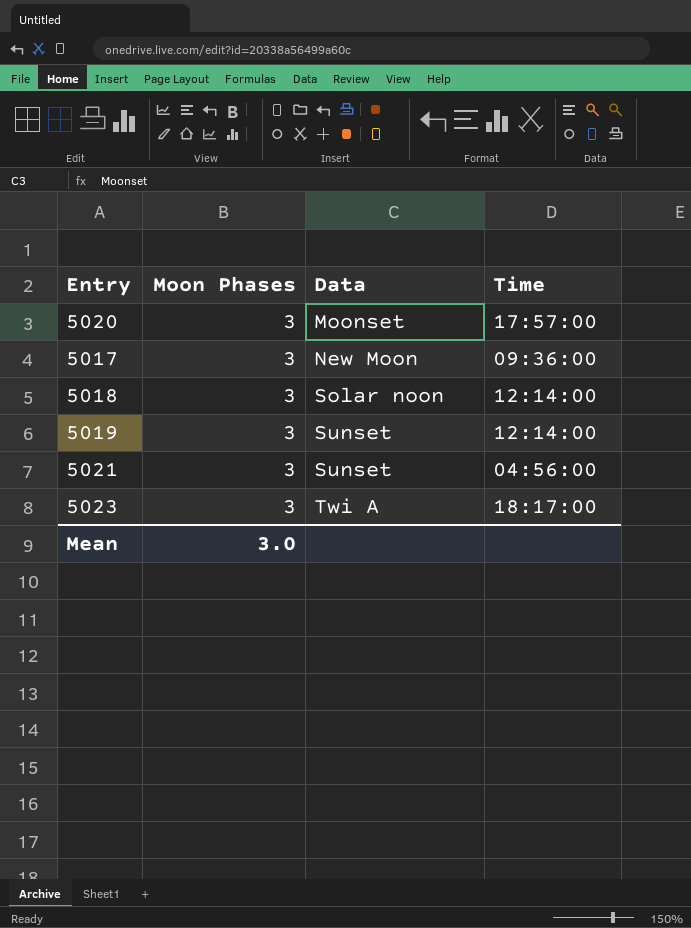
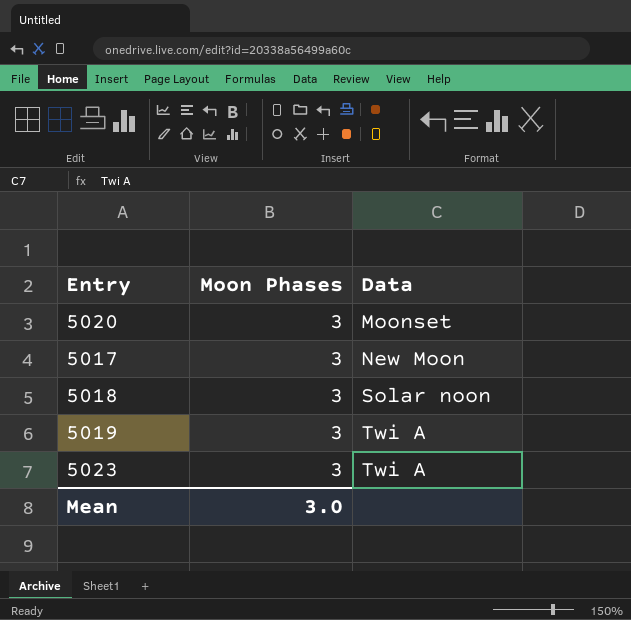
column Time | position: 4 -> none
row 5021: 3 | Sunset | 04:56:00 -> none
5019 | Data: Sunset -> Twi A

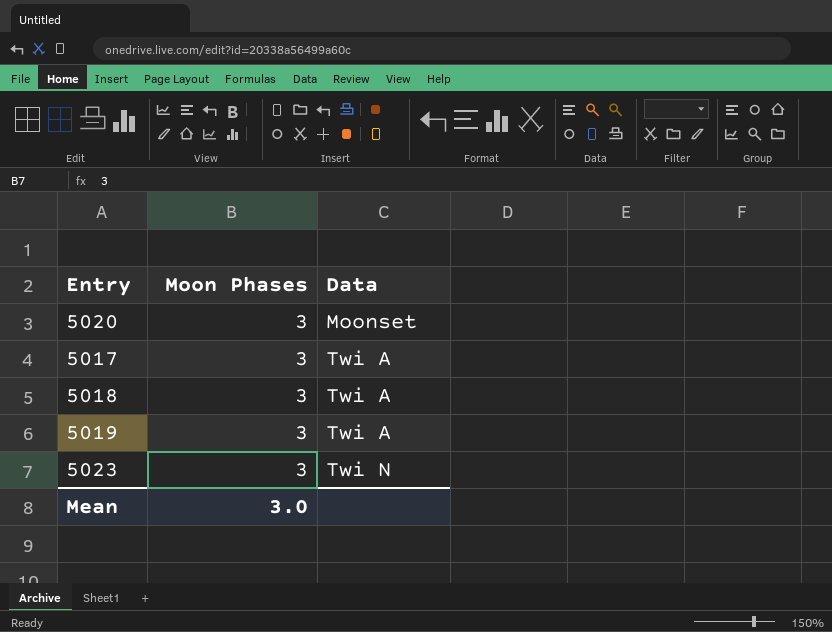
5017 | Data: New Moon -> Twi A
5018 | Data: Solar noon -> Twi A
5023 | Data: Twi A -> Twi N

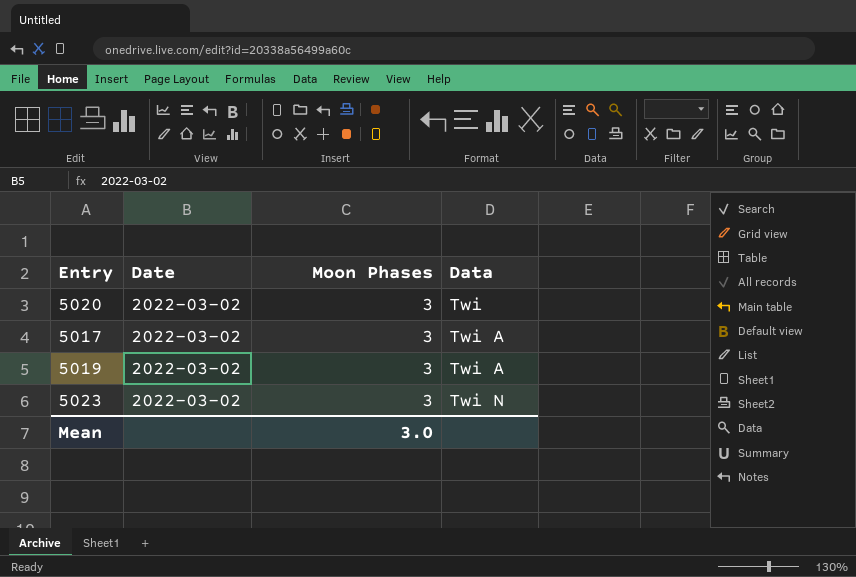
column Date | position: none -> 2
row 5018: 3 | Twi A -> none
5020 | Data: Moonset -> Twi

